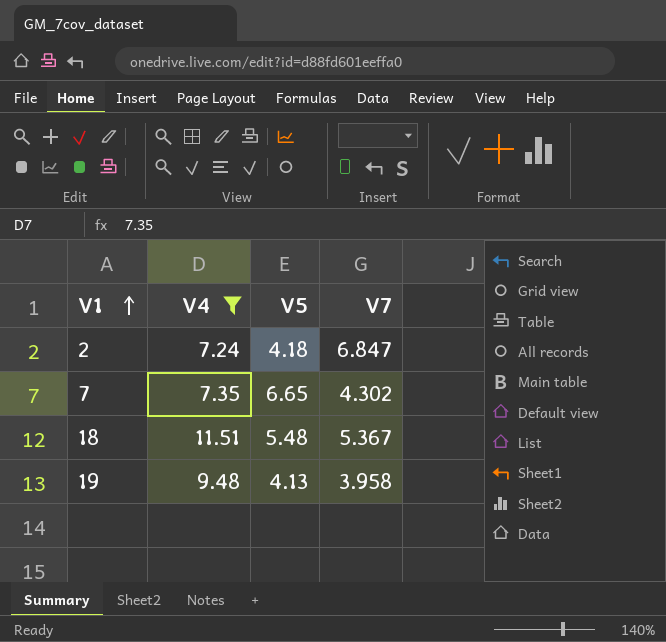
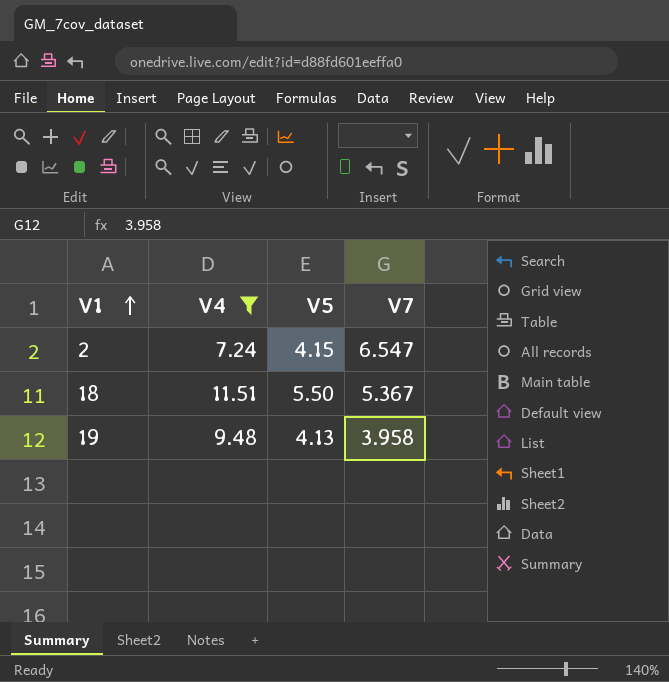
row 7: 7.35 | 6.65 | 4.302 -> none
2 | V5: 4.18 -> 4.15
2 | V7: 6.847 -> 6.547
18 | V5: 5.48 -> 5.50

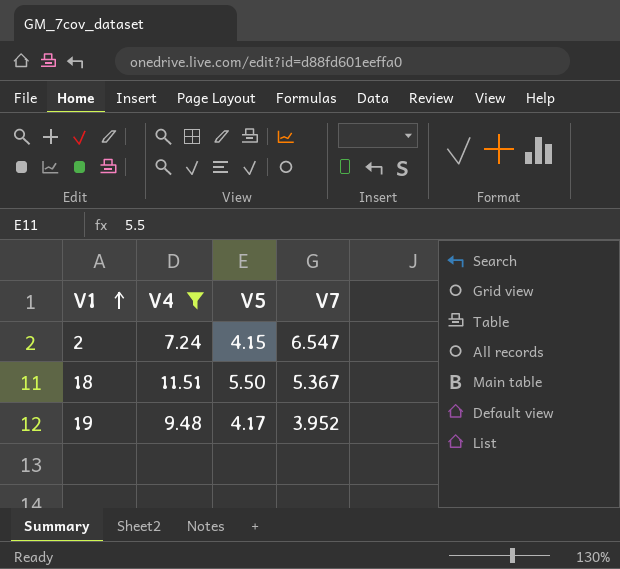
19 | V5: 4.13 -> 4.17
19 | V7: 3.958 -> 3.952

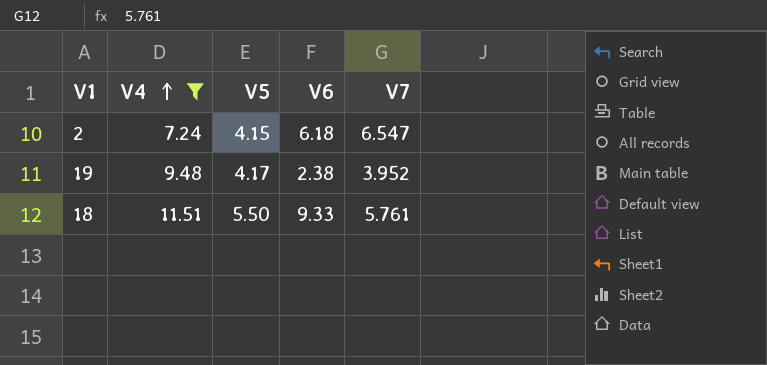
row order: V1 ascending -> V4 ascending
column V6 | position: none -> 4
18 | V7: 5.367 -> 5.761

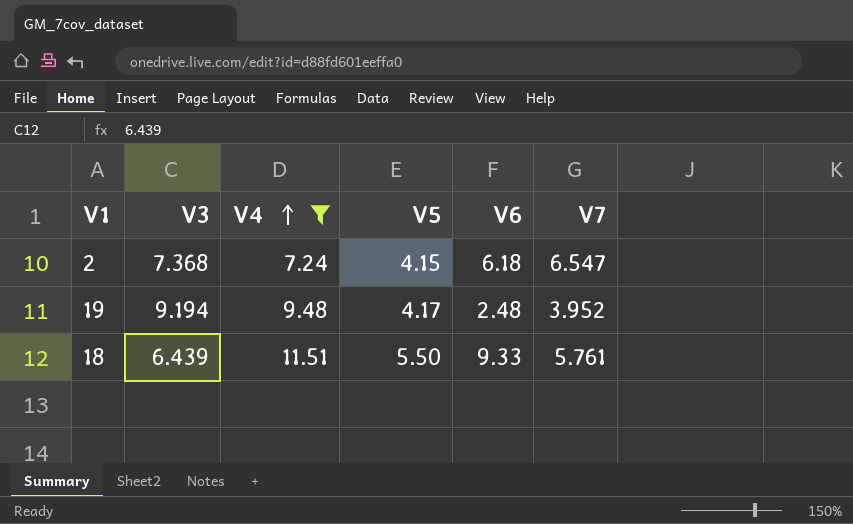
column V3 | position: none -> 2
19 | V6: 2.38 -> 2.48

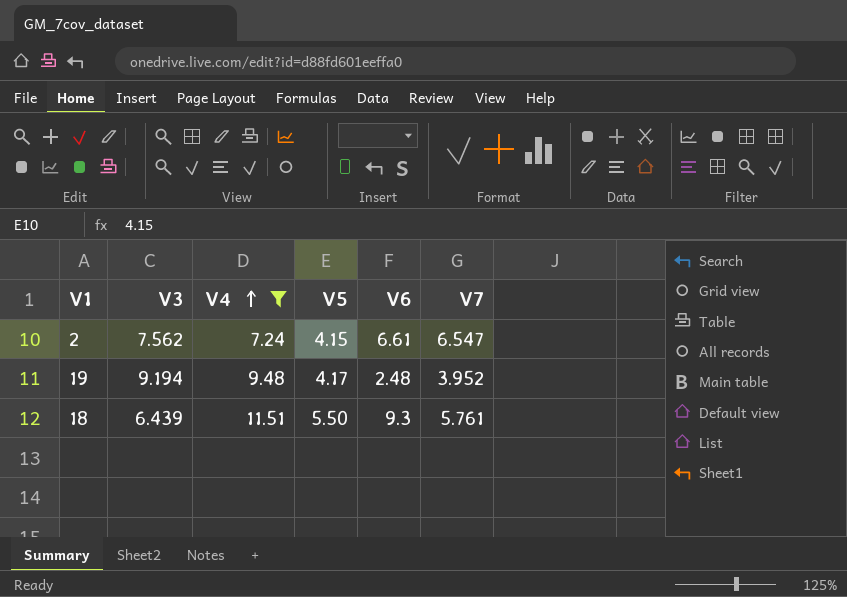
2 | V3: 7.368 -> 7.562
2 | V6: 6.18 -> 6.61
18 | V6: 9.33 -> 9.3

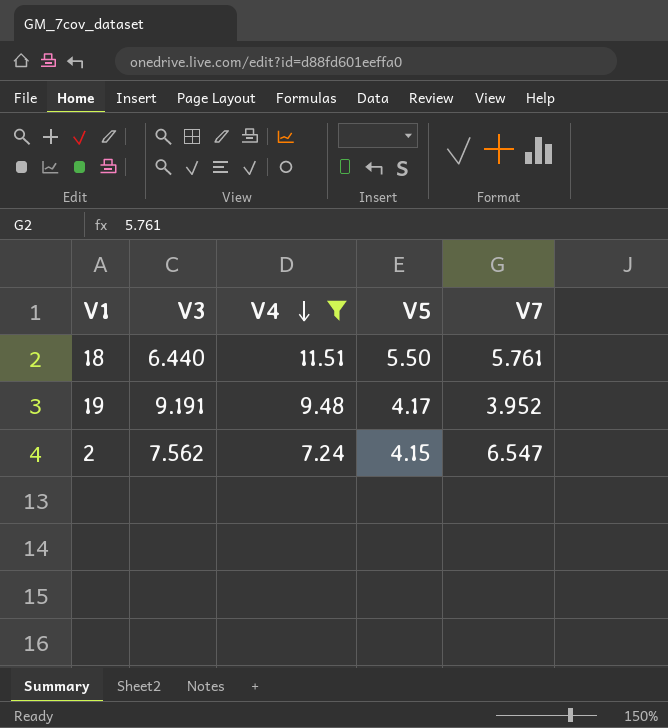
row order: V4 ascending -> V4 descending
column V6 | position: 5 -> none
18 | V3: 6.439 -> 6.440
19 | V3: 9.194 -> 9.191

